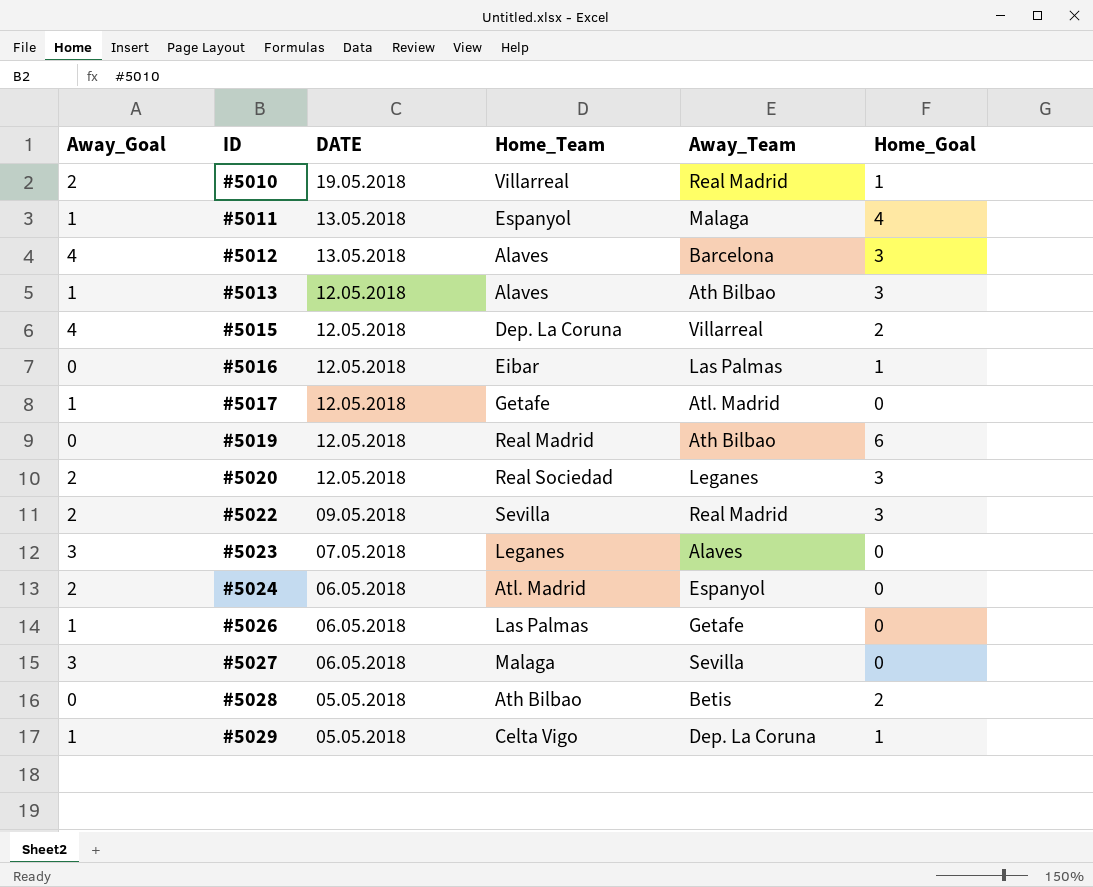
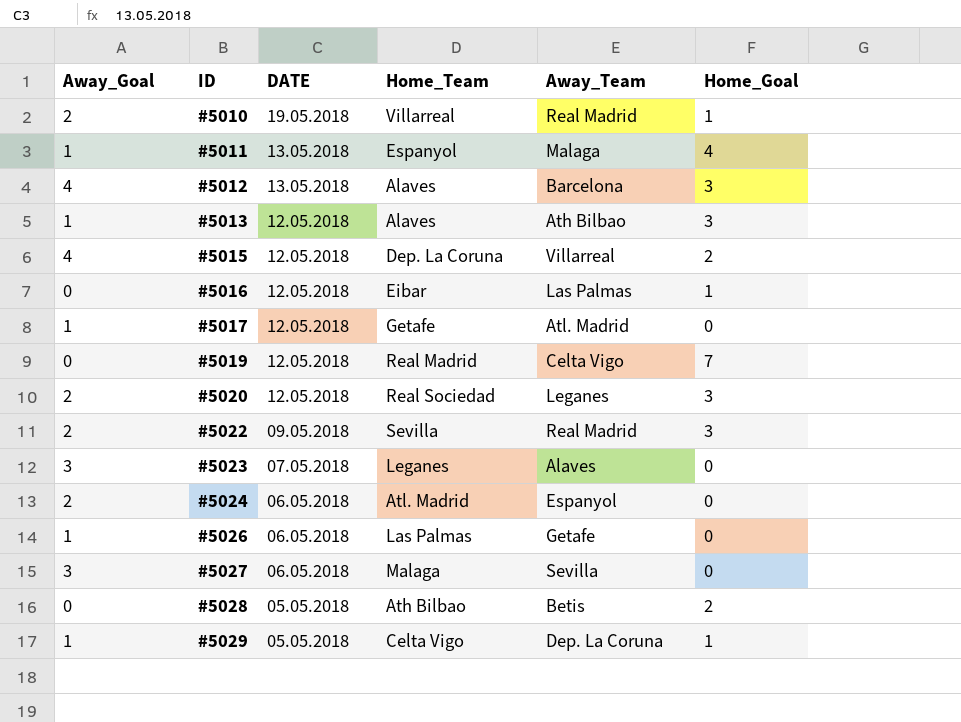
#5019 | Away_Team: Ath Bilbao -> Celta Vigo
#5019 | Home_Goal: 6 -> 7

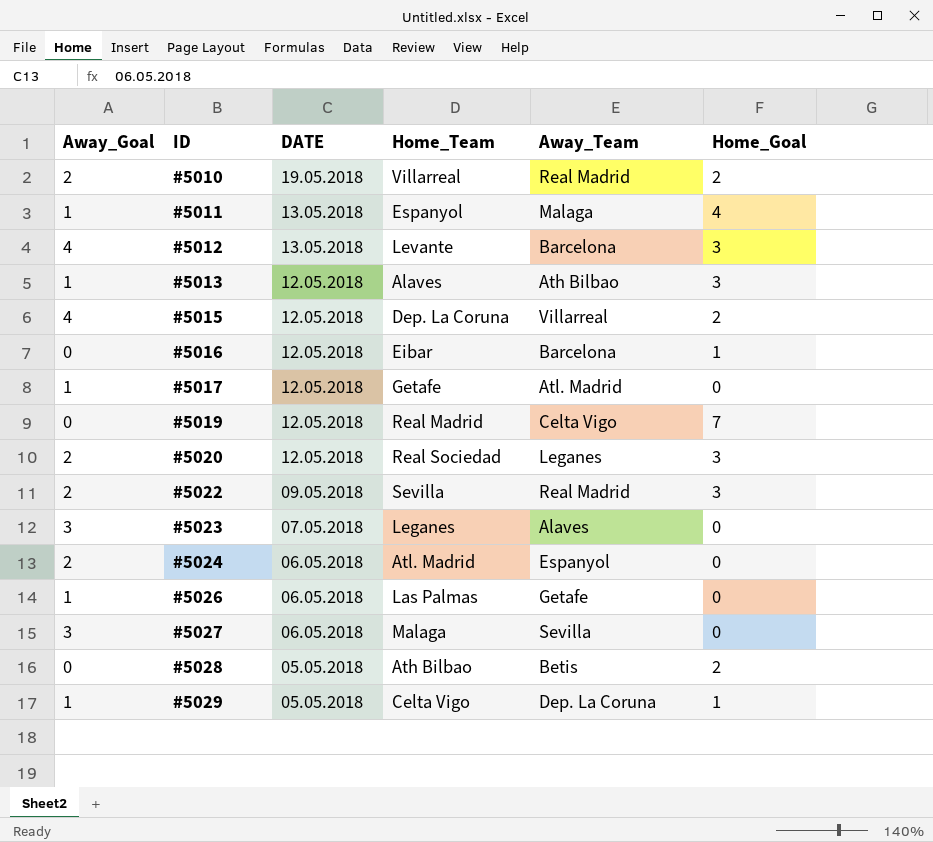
#5010 | Home_Goal: 1 -> 2
#5012 | Home_Team: Alaves -> Levante
#5016 | Away_Team: Las Palmas -> Barcelona

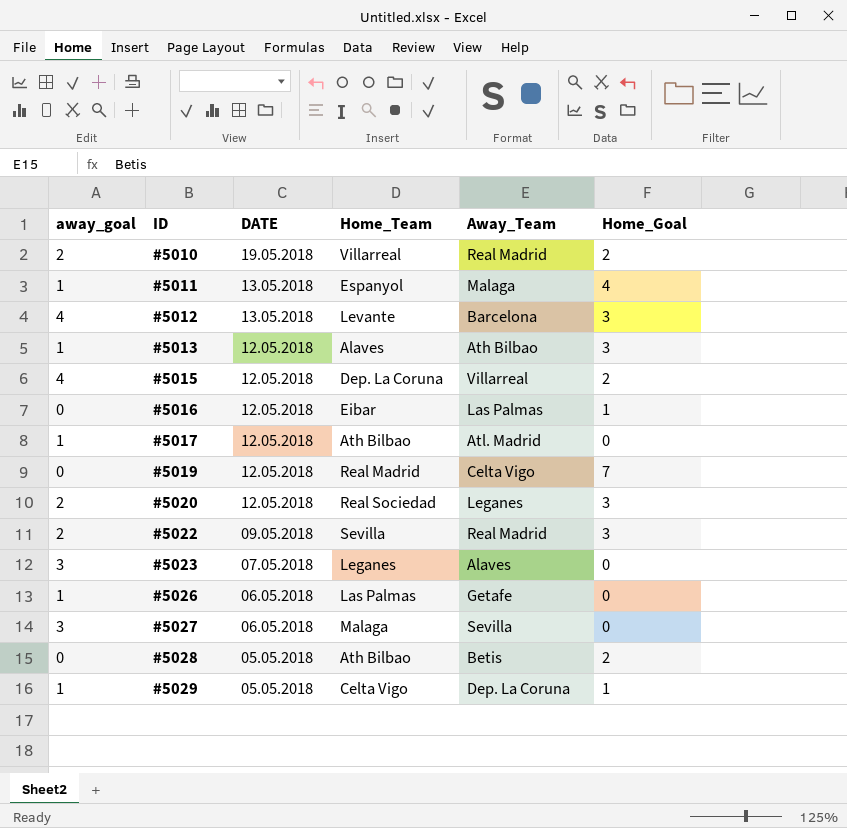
column name: Away_Goal -> away_goal
row #5024: 2 | 06.05.2018 | Atl. Madrid | Espanyol | 0 -> none
#5016 | Away_Team: Barcelona -> Las Palmas
#5017 | Home_Team: Getafe -> Ath Bilbao

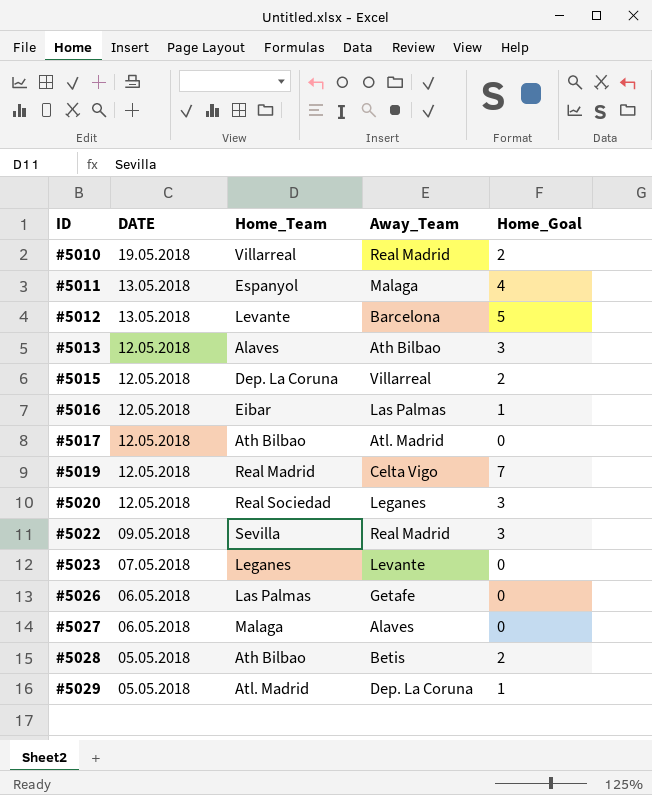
column away_goal | position: 1 -> none
#5012 | Home_Goal: 3 -> 5
#5023 | Away_Team: Alaves -> Levante
#5027 | Away_Team: Sevilla -> Alaves
#5029 | Home_Team: Celta Vigo -> Atl. Madrid

